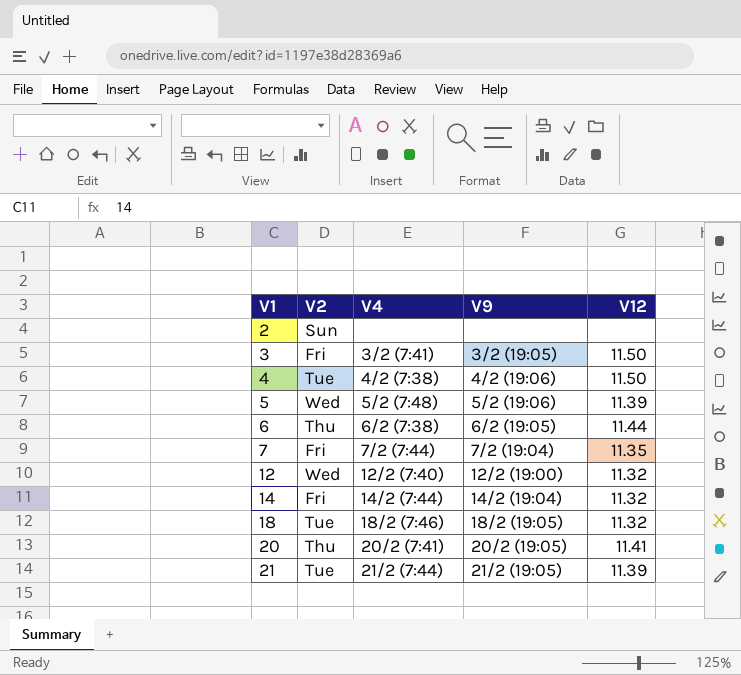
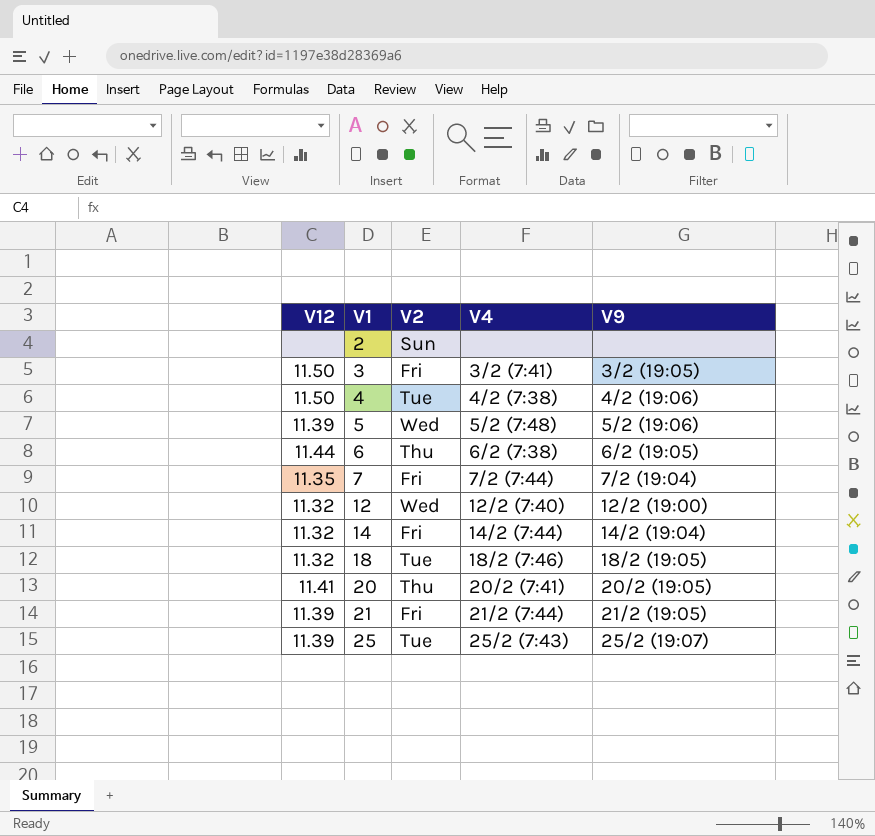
column V12 | position: 5 -> 1
21 | V2: Tue -> Fri
row 25: none -> 11.39 | Tue | 25/2 (7:43) | 25/2 (19:07)

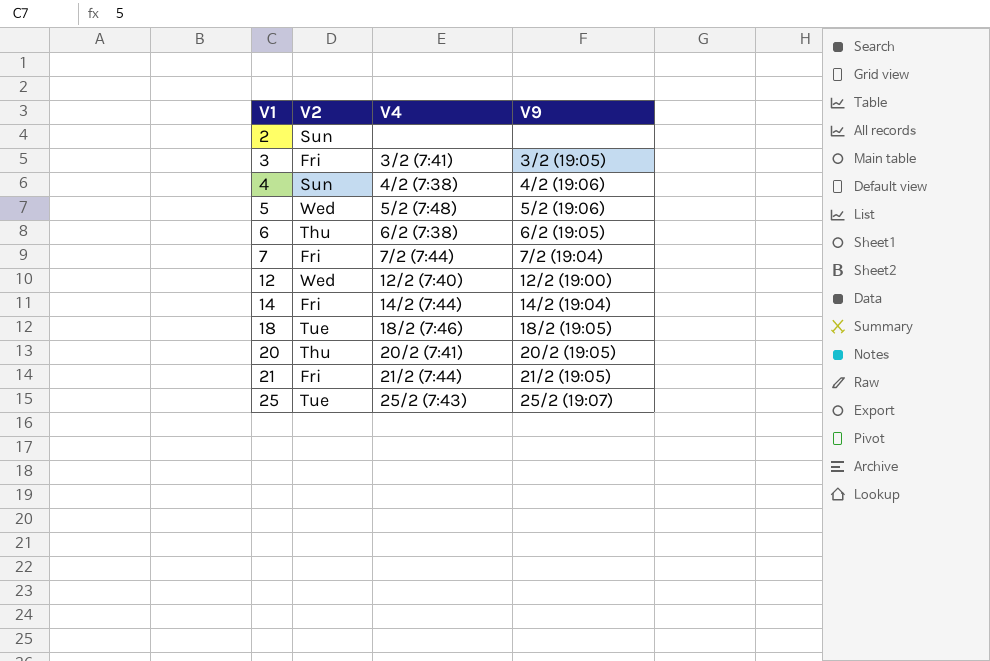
column V12 | position: 1 -> none
4 | V2: Tue -> Sun

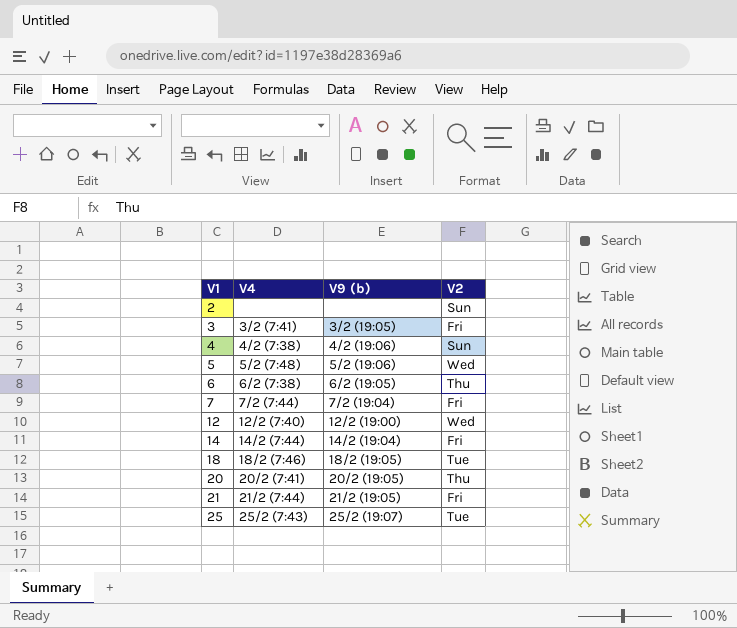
column name: V9 -> V9 (b)
column V2 | position: 2 -> 4

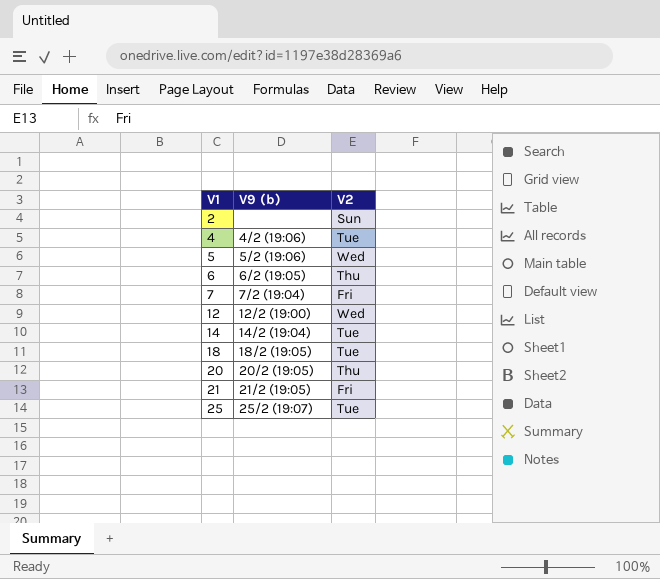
column V4 | position: 2 -> none
row 3: 3/2 (7:41) | 3/2 (19:05) | Fri -> none
4 | V2: Sun -> Tue
14 | V2: Fri -> Tue

